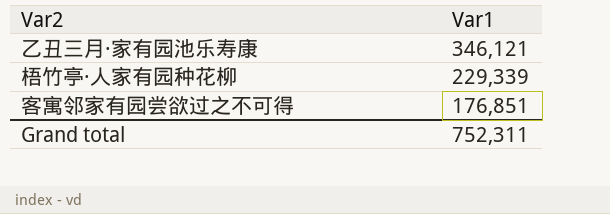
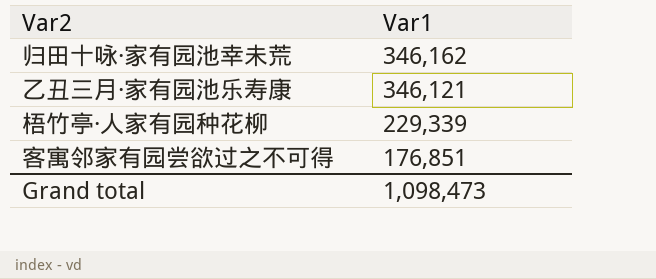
row 归田十咏·家有园池幸未荒: none -> 346,162
Grand total | Var1: 752,311 -> 1,098,473

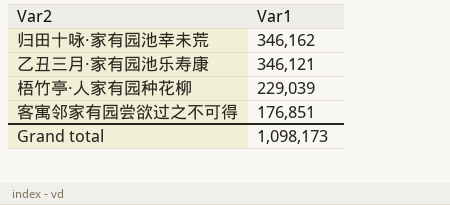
梧竹亭·人家有园种花柳 | Var1: 229,339 -> 229,039
Grand total | Var1: 1,098,473 -> 1,098,173

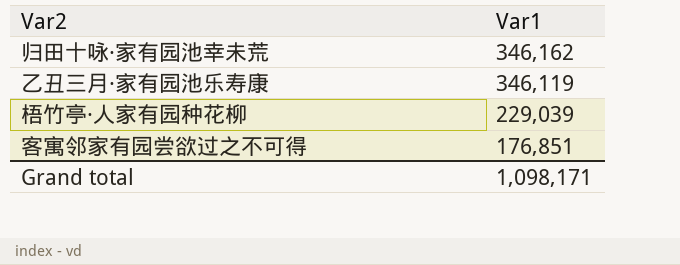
乙丑三月·家有园池乐寿康 | Var1: 346,121 -> 346,119
Grand total | Var1: 1,098,173 -> 1,098,171

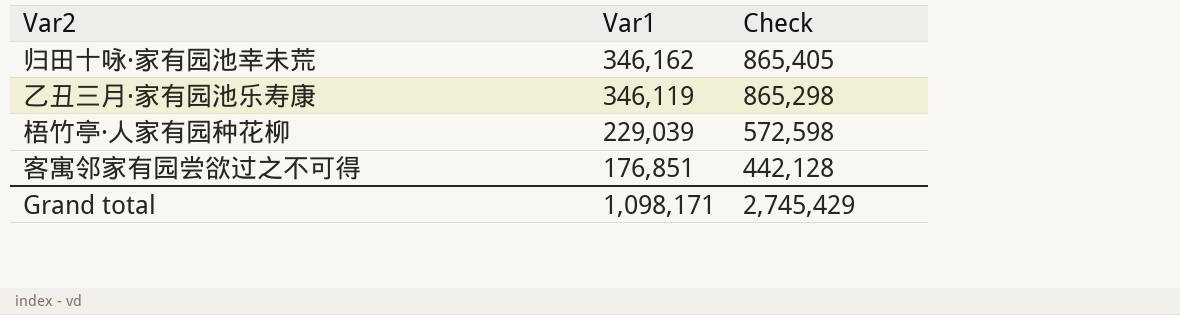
column Check | formula: none -> [Var1] * 2.5

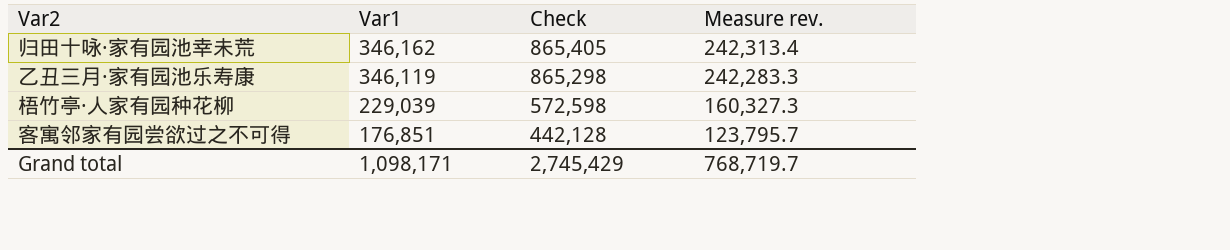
column Measure rev. | formula: none -> [Var1] * 0.7

